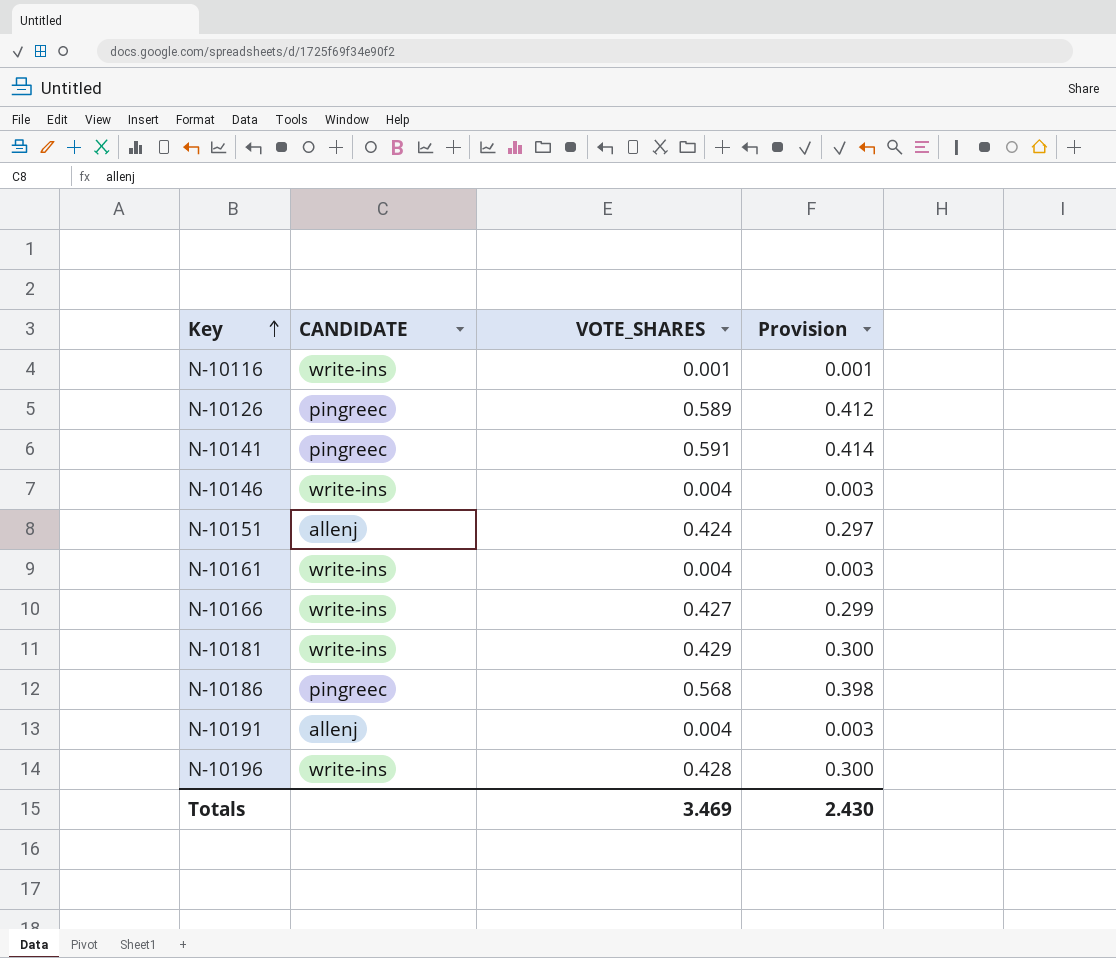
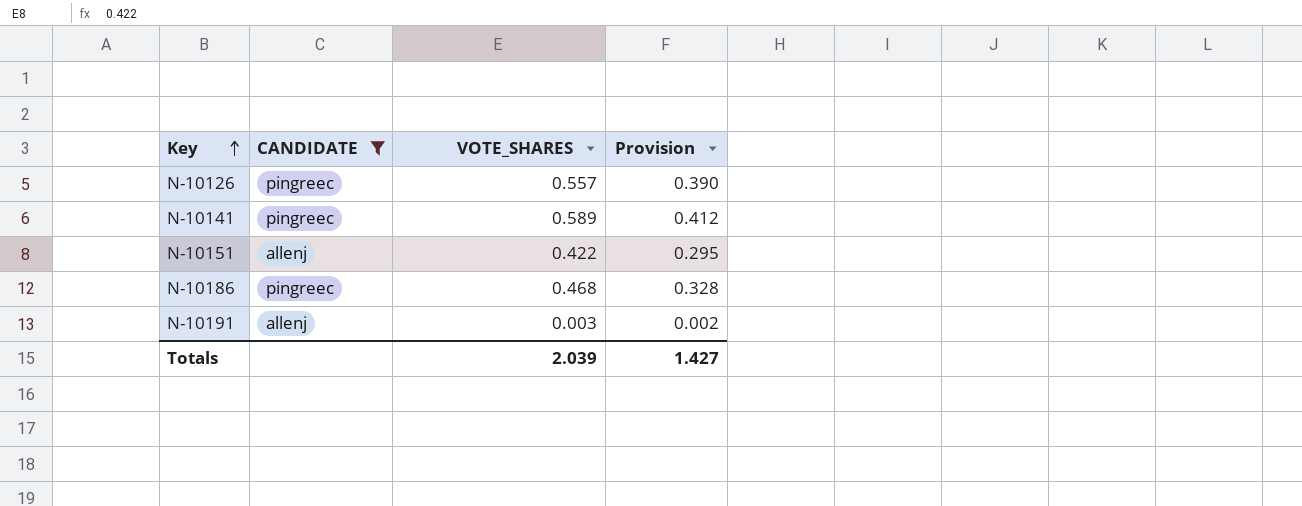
filter: none -> CANDIDATE != write-ins
N-10126 | VOTE_SHARES: 0.589 -> 0.557
N-10126 | Provision: 0.412 -> 0.390
N-10141 | VOTE_SHARES: 0.591 -> 0.589
N-10141 | Provision: 0.414 -> 0.412
N-10151 | VOTE_SHARES: 0.424 -> 0.422
N-10151 | Provision: 0.297 -> 0.295
N-10186 | VOTE_SHARES: 0.568 -> 0.468
N-10186 | Provision: 0.398 -> 0.328
N-10191 | VOTE_SHARES: 0.004 -> 0.003
N-10191 | Provision: 0.003 -> 0.002
Totals | VOTE_SHARES: 3.469 -> 2.039
Totals | Provision: 2.430 -> 1.427

